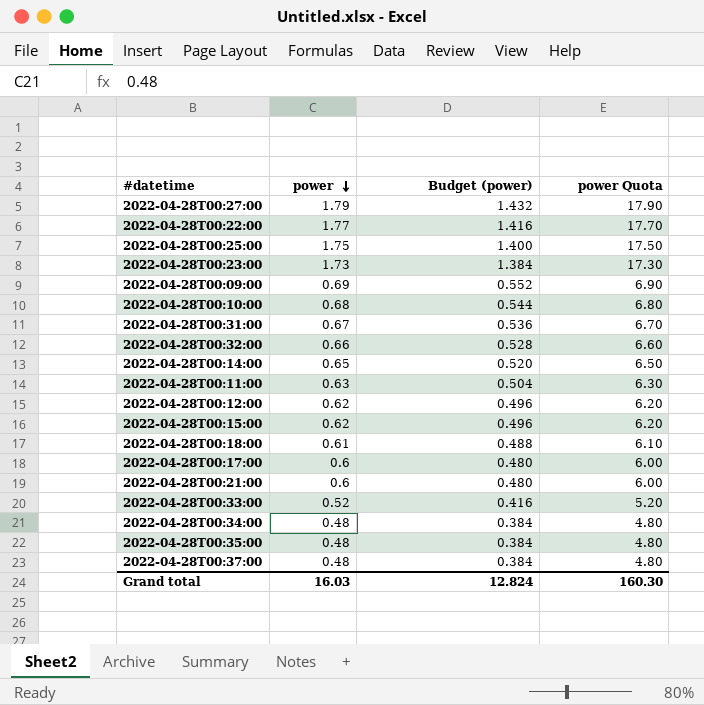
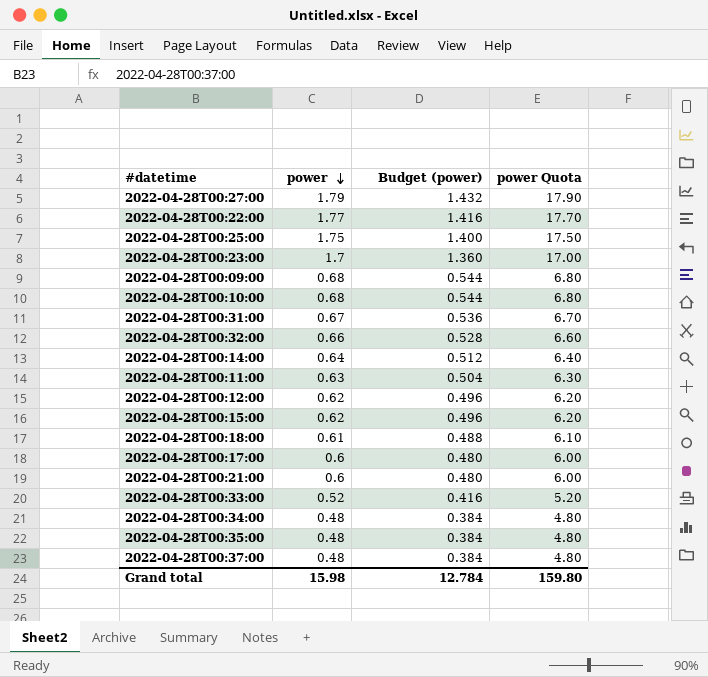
2022-04-28T00:23:00 | power: 1.73 -> 1.7
2022-04-28T00:23:00 | Budget (power): 1.384 -> 1.360
2022-04-28T00:23:00 | power Quota: 17.30 -> 17.00
2022-04-28T00:09:00 | power: 0.69 -> 0.68
2022-04-28T00:09:00 | Budget (power): 0.552 -> 0.544
2022-04-28T00:09:00 | power Quota: 6.90 -> 6.80
2022-04-28T00:14:00 | power: 0.65 -> 0.64
2022-04-28T00:14:00 | Budget (power): 0.520 -> 0.512
2022-04-28T00:14:00 | power Quota: 6.50 -> 6.40
Grand total | power: 16.03 -> 15.98
Grand total | Budget (power): 12.824 -> 12.784
Grand total | power Quota: 160.30 -> 159.80

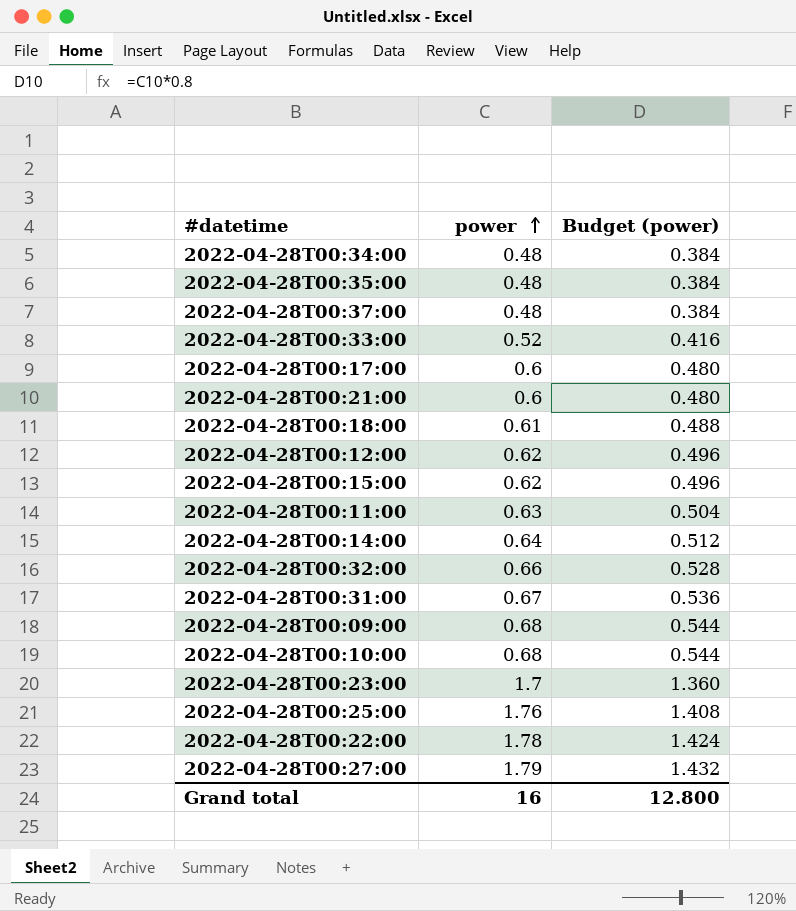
row order: power descending -> power ascending
column power Quota | formula: [power] * 10 -> none
2022-04-28T00:25:00 | power: 1.75 -> 1.76
2022-04-28T00:25:00 | Budget (power): 1.400 -> 1.408
2022-04-28T00:22:00 | power: 1.77 -> 1.78
2022-04-28T00:22:00 | Budget (power): 1.416 -> 1.424
Grand total | power: 15.98 -> 16
Grand total | Budget (power): 12.784 -> 12.800

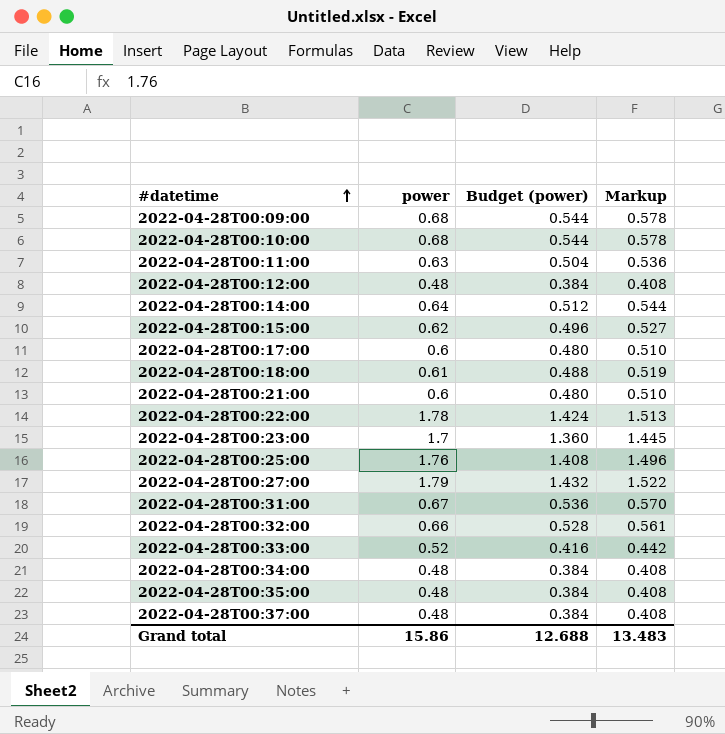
row order: power ascending -> #datetime ascending
column Markup | formula: none -> [power] * 0.85
2022-04-28T00:12:00 | power: 0.62 -> 0.48
2022-04-28T00:12:00 | Budget (power): 0.496 -> 0.384
Grand total | power: 16 -> 15.86
Grand total | Budget (power): 12.800 -> 12.688

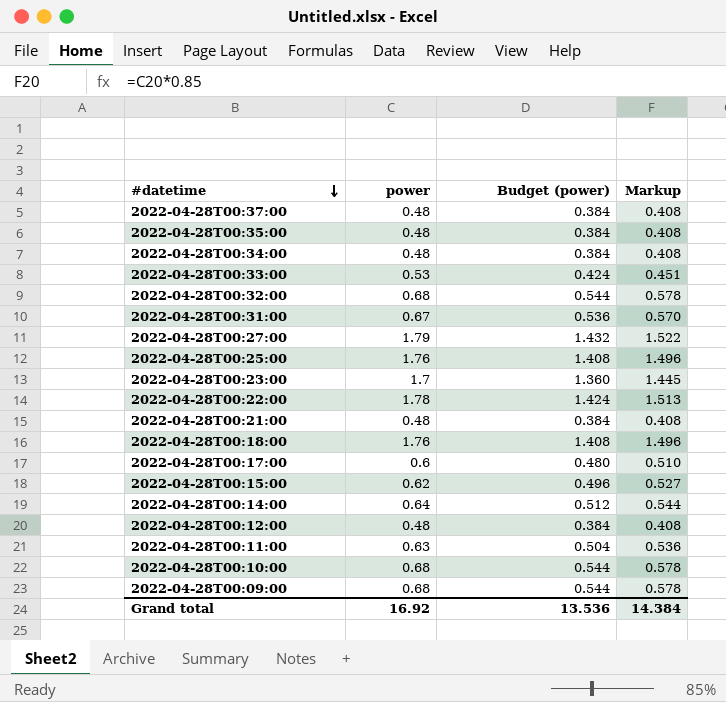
row order: #datetime ascending -> #datetime descending
2022-04-28T00:33:00 | power: 0.52 -> 0.53
2022-04-28T00:33:00 | Budget (power): 0.416 -> 0.424
2022-04-28T00:33:00 | Markup: 0.442 -> 0.451
2022-04-28T00:32:00 | power: 0.66 -> 0.68
2022-04-28T00:32:00 | Budget (power): 0.528 -> 0.544
2022-04-28T00:32:00 | Markup: 0.561 -> 0.578
2022-04-28T00:21:00 | power: 0.6 -> 0.48
2022-04-28T00:21:00 | Budget (power): 0.480 -> 0.384
2022-04-28T00:21:00 | Markup: 0.510 -> 0.408
2022-04-28T00:18:00 | power: 0.61 -> 1.76
2022-04-28T00:18:00 | Budget (power): 0.488 -> 1.408
2022-04-28T00:18:00 | Markup: 0.519 -> 1.496
Grand total | power: 15.86 -> 16.92
Grand total | Budget (power): 12.688 -> 13.536
Grand total | Markup: 13.483 -> 14.384

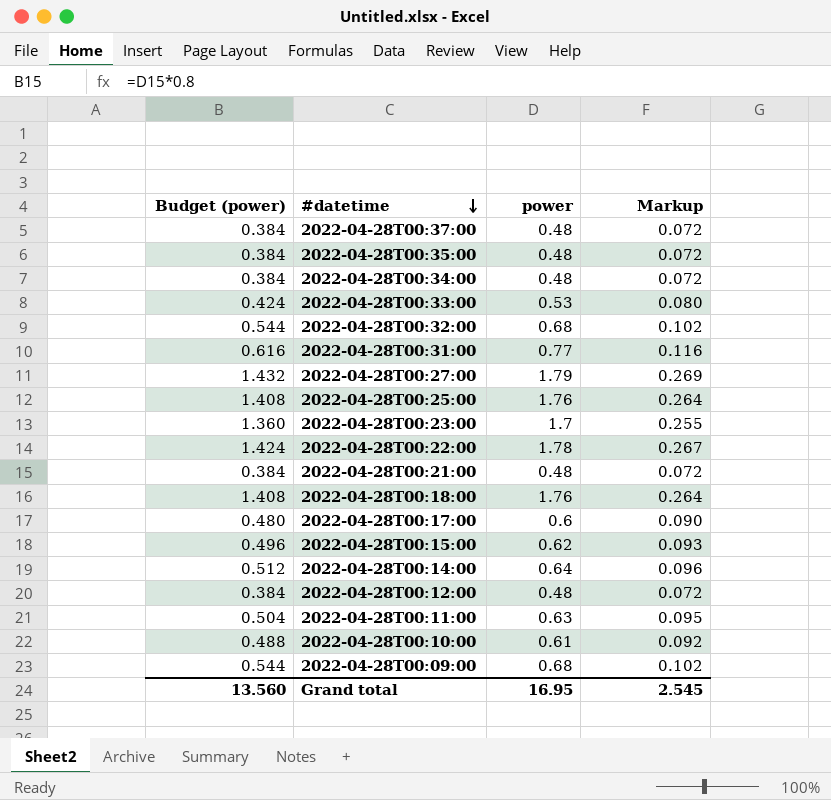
column Budget (power) | position: 3 -> 1
column Markup | formula: [power] * 0.85 -> [power] * 0.15
2022-04-28T00:31:00 | Budget (power): 0.536 -> 0.616
2022-04-28T00:31:00 | power: 0.67 -> 0.77
2022-04-28T00:10:00 | Budget (power): 0.544 -> 0.488
2022-04-28T00:10:00 | power: 0.68 -> 0.61
Grand total | Budget (power): 13.536 -> 13.560
Grand total | power: 16.92 -> 16.95
Grand total | Markup: 14.384 -> 2.545

